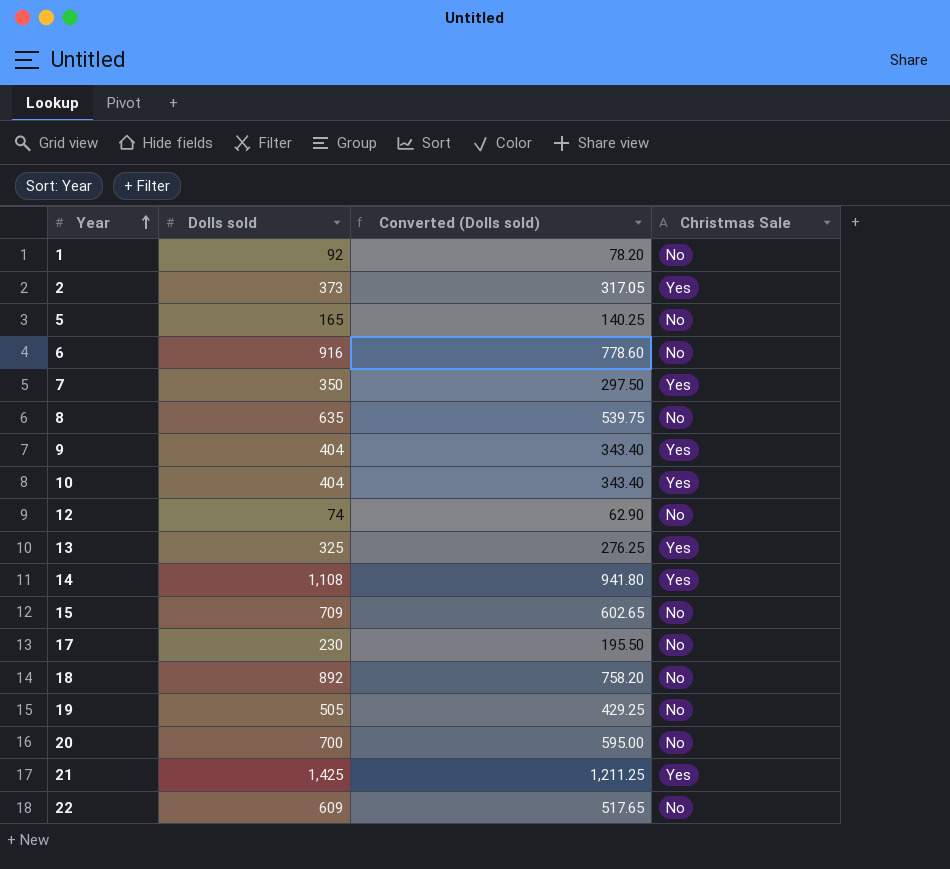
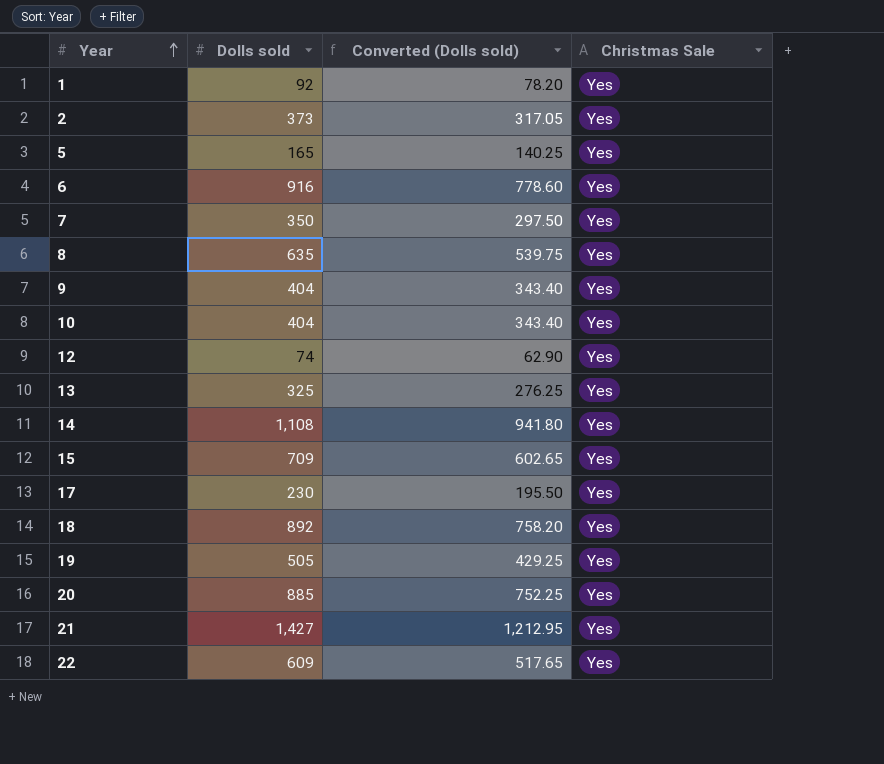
1 | Christmas Sale: No -> Yes
5 | Christmas Sale: No -> Yes
6 | Christmas Sale: No -> Yes
8 | Christmas Sale: No -> Yes
12 | Christmas Sale: No -> Yes
15 | Christmas Sale: No -> Yes
17 | Christmas Sale: No -> Yes
18 | Christmas Sale: No -> Yes
19 | Christmas Sale: No -> Yes
20 | Dolls sold: 700 -> 885
20 | Converted (Dolls sold): 595.00 -> 752.25
20 | Christmas Sale: No -> Yes
21 | Dolls sold: 1,425 -> 1,427
21 | Converted (Dolls sold): 1,211.25 -> 1,212.95
22 | Christmas Sale: No -> Yes

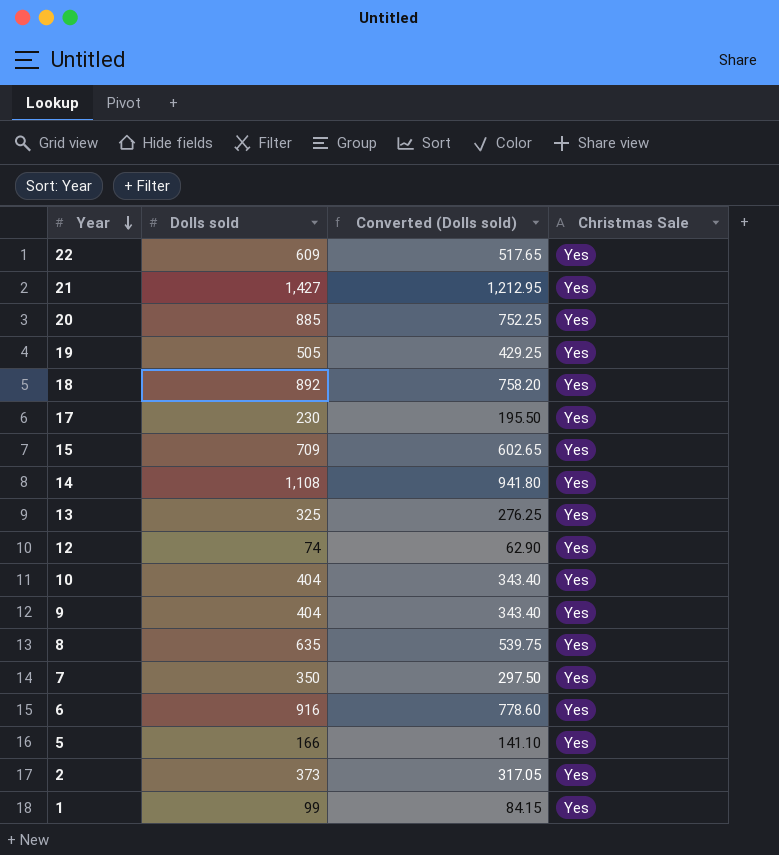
row order: Year ascending -> Year descending
5 | Dolls sold: 165 -> 166
5 | Converted (Dolls sold): 140.25 -> 141.10
1 | Dolls sold: 92 -> 99
1 | Converted (Dolls sold): 78.20 -> 84.15

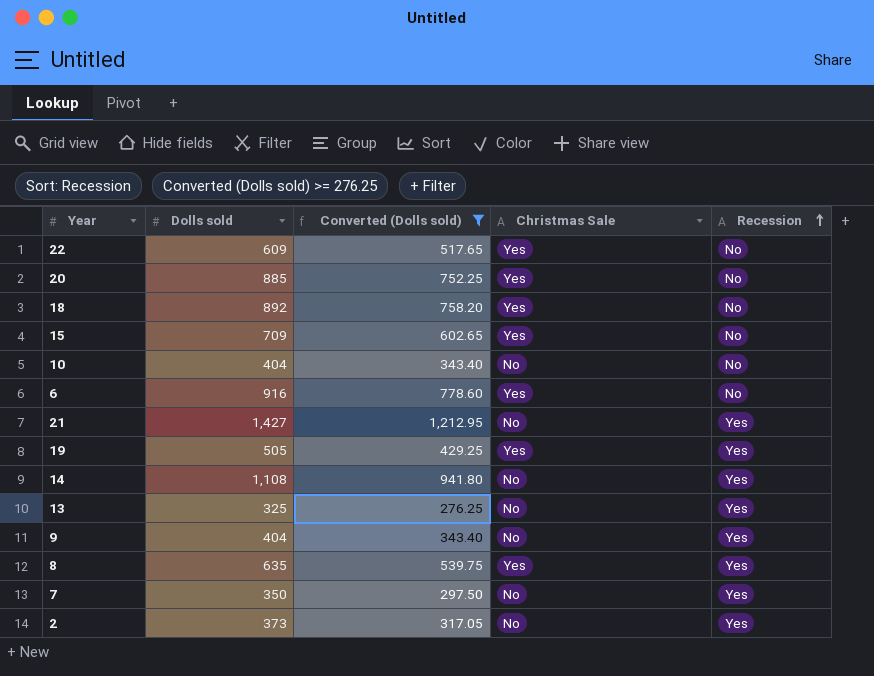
filter: none -> Converted (Dolls sold) >= 276.25
row order: Year descending -> Recession ascending
column Recession | position: none -> 5
10 | Christmas Sale: Yes -> No
21 | Christmas Sale: Yes -> No
14 | Christmas Sale: Yes -> No
13 | Christmas Sale: Yes -> No
9 | Christmas Sale: Yes -> No
7 | Christmas Sale: Yes -> No
2 | Christmas Sale: Yes -> No

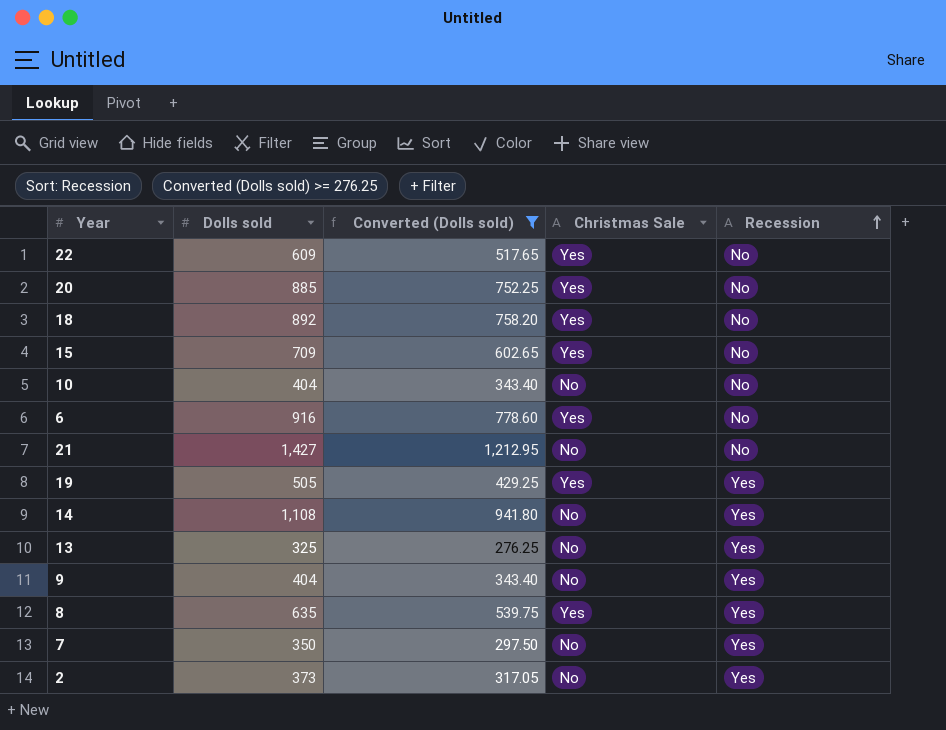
21 | Recession: Yes -> No

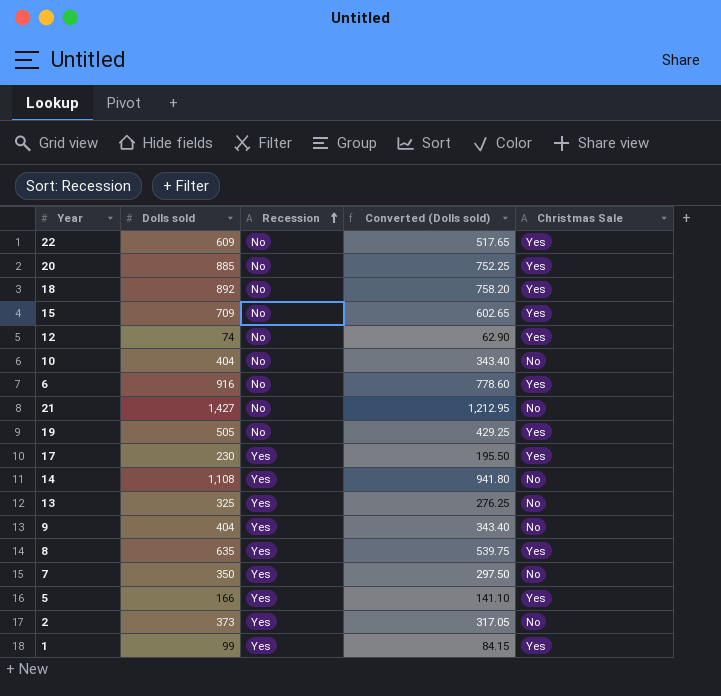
filter: Converted (Dolls sold) >= 276.25 -> none
column Recession | position: 5 -> 3
19 | Recession: Yes -> No

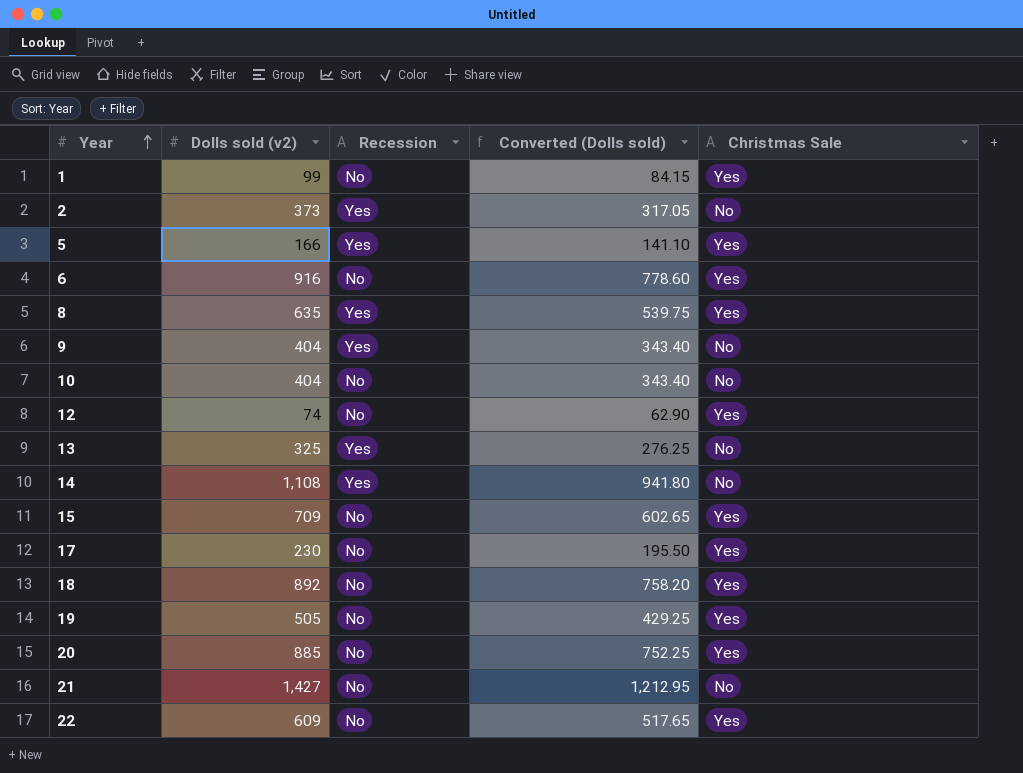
row order: Recession ascending -> Year ascending
column name: Dolls sold -> Dolls sold (v2)
row 7: 350 | Yes | 297.50 | No -> none
1 | Recession: Yes -> No
17 | Recession: Yes -> No

